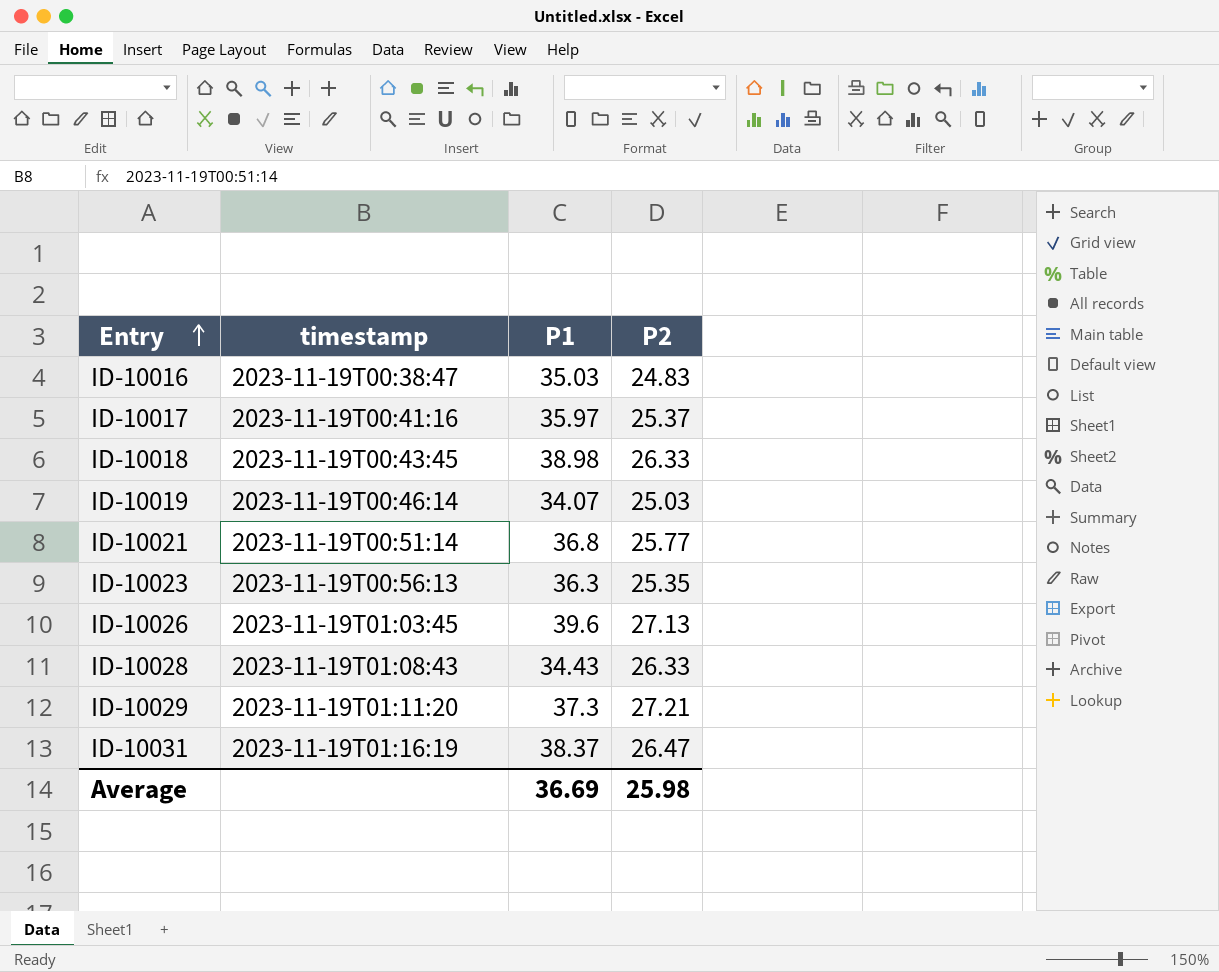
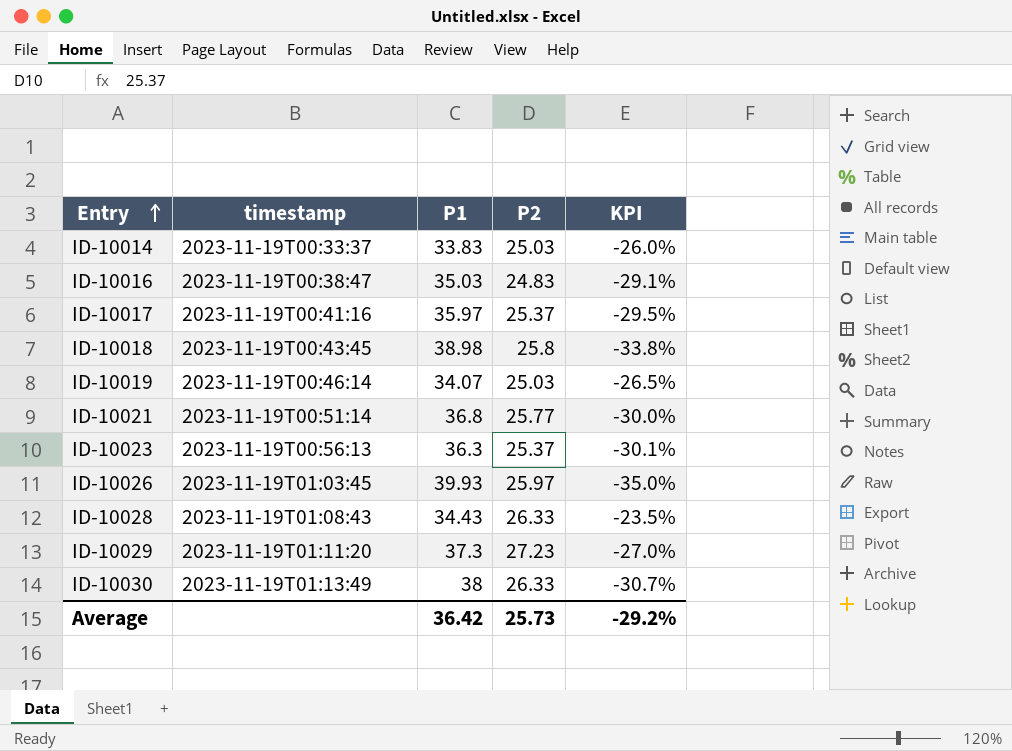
column KPI | formula: none -> ([P2] - [P1]) / [P1]
row ID-10031: 2023-11-19T01:16:19 | 38.37 | 26.47 -> none
row ID-10014: none -> 2023-11-19T00:33:37 | 33.83 | 25.03 | -26.0%
ID-10018 | P2: 26.33 -> 25.8
ID-10023 | P2: 25.35 -> 25.37
ID-10026 | P1: 39.6 -> 39.93
ID-10026 | P2: 27.13 -> 25.97
ID-10029 | P2: 27.21 -> 27.23
row ID-10030: none -> 2023-11-19T01:13:49 | 38 | 26.33 | -30.7%
Average | P1: 36.69 -> 36.42
Average | P2: 25.98 -> 25.73

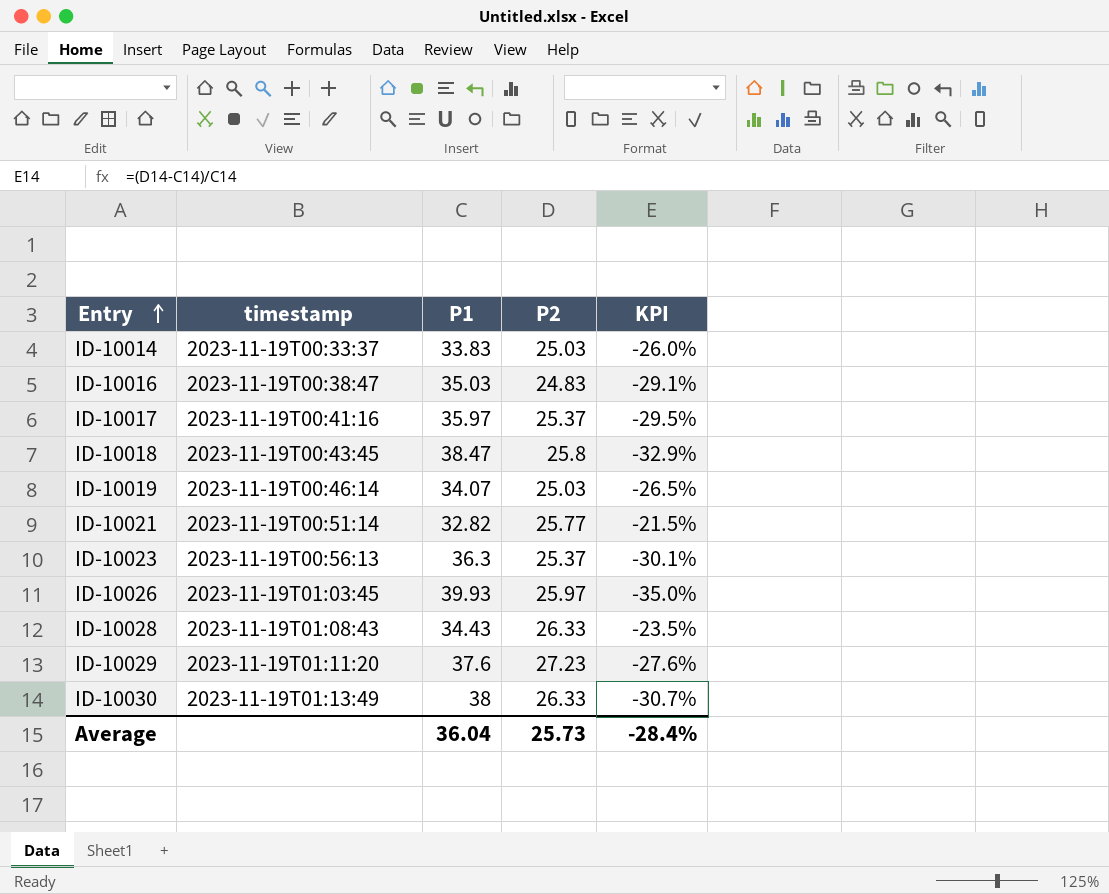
ID-10018 | P1: 38.98 -> 38.47
ID-10018 | KPI: -33.8% -> -32.9%
ID-10021 | P1: 36.8 -> 32.82
ID-10021 | KPI: -30.0% -> -21.5%
ID-10029 | P1: 37.3 -> 37.6
ID-10029 | KPI: -27.0% -> -27.6%
Average | P1: 36.42 -> 36.04
Average | KPI: -29.2% -> -28.4%

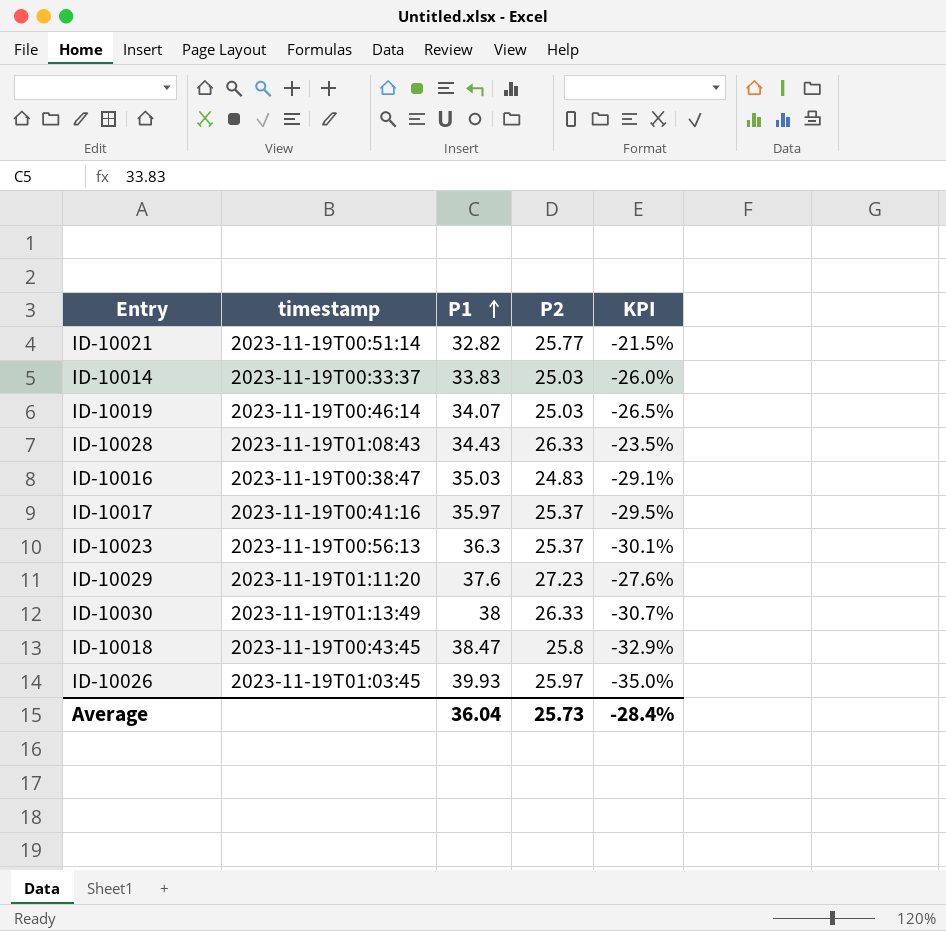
row order: Entry ascending -> P1 ascending

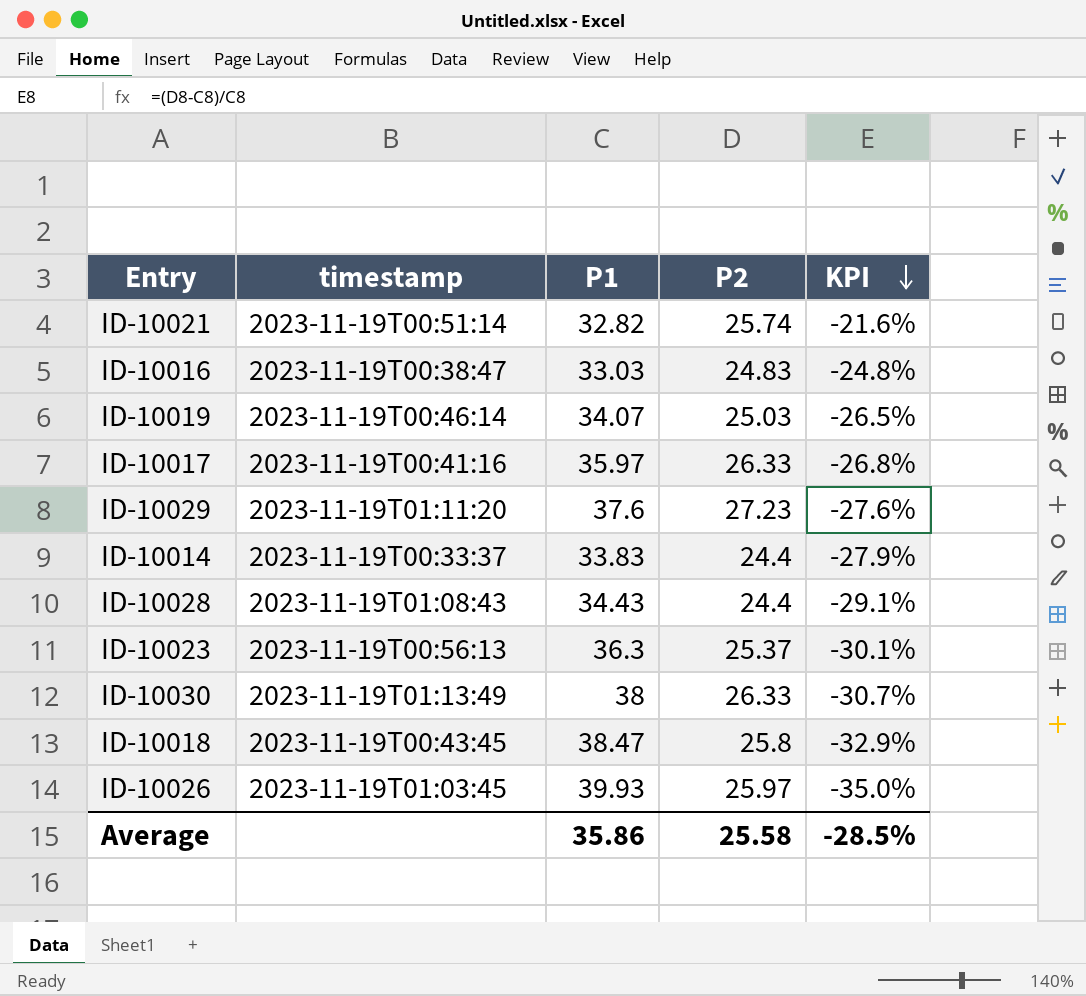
row order: P1 ascending -> KPI descending
ID-10021 | P2: 25.77 -> 25.74
ID-10021 | KPI: -21.5% -> -21.6%
ID-10016 | P1: 35.03 -> 33.03
ID-10016 | KPI: -29.1% -> -24.8%
ID-10017 | P2: 25.37 -> 26.33
ID-10017 | KPI: -29.5% -> -26.8%
ID-10014 | P2: 25.03 -> 24.4
ID-10014 | KPI: -26.0% -> -27.9%
ID-10028 | P2: 26.33 -> 24.4
ID-10028 | KPI: -23.5% -> -29.1%
Average | P1: 36.04 -> 35.86
Average | P2: 25.73 -> 25.58
Average | KPI: -28.4% -> -28.5%

